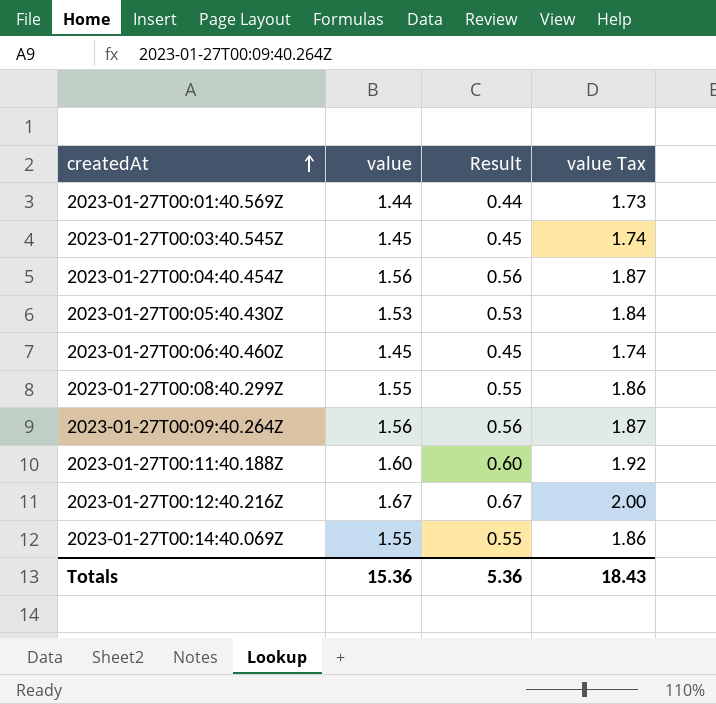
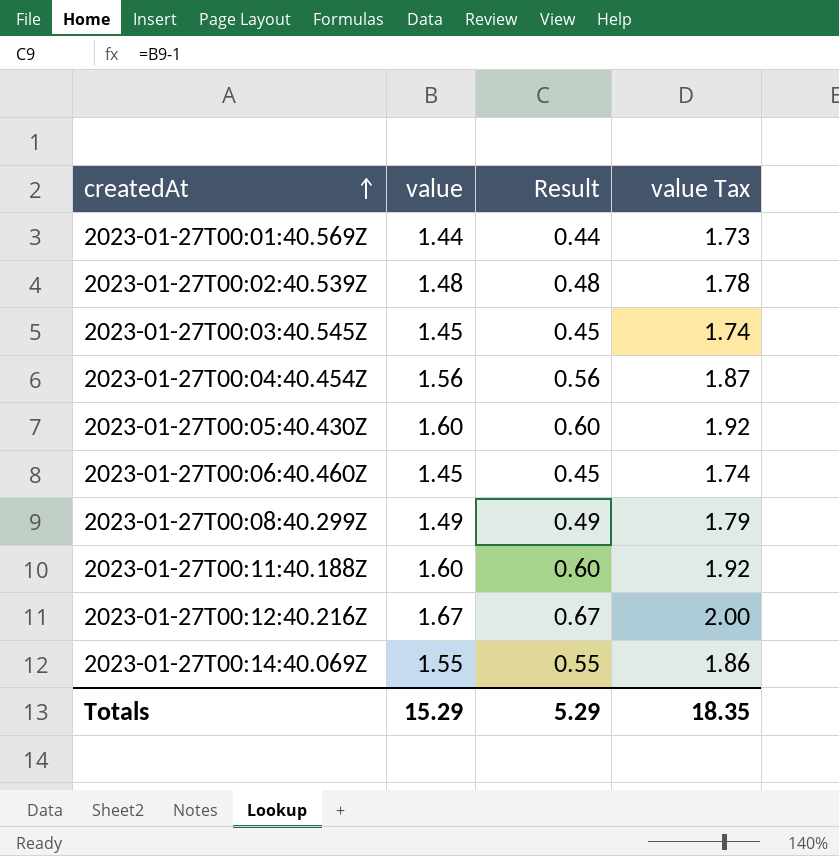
row 2023-01-27T00:09:40.264Z: 1.56 | 0.56 | 1.87 -> none
row 2023-01-27T00:02:40.539Z: none -> 1.48 | 0.48 | 1.78
2023-01-27T00:05:40.430Z | value: 1.53 -> 1.60
2023-01-27T00:05:40.430Z | Result: 0.53 -> 0.60
2023-01-27T00:05:40.430Z | value Tax: 1.84 -> 1.92
2023-01-27T00:08:40.299Z | value: 1.55 -> 1.49
2023-01-27T00:08:40.299Z | Result: 0.55 -> 0.49
2023-01-27T00:08:40.299Z | value Tax: 1.86 -> 1.79
Totals | value: 15.36 -> 15.29
Totals | Result: 5.36 -> 5.29
Totals | value Tax: 18.43 -> 18.35

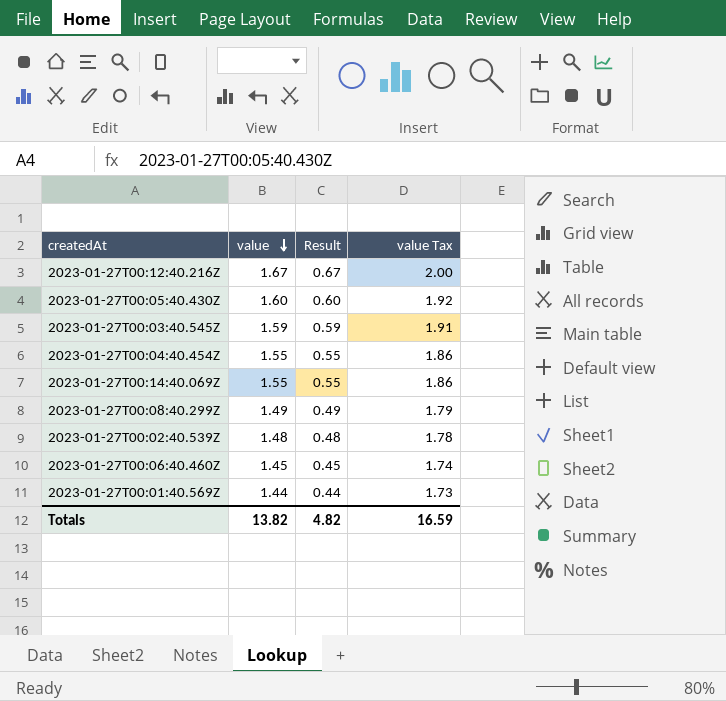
row order: createdAt ascending -> value descending
row 2023-01-27T00:11:40.188Z: 1.60 | 0.60 | 1.92 -> none
2023-01-27T00:03:40.545Z | value: 1.45 -> 1.59
2023-01-27T00:03:40.545Z | Result: 0.45 -> 0.59
2023-01-27T00:03:40.545Z | value Tax: 1.74 -> 1.91
2023-01-27T00:04:40.454Z | value: 1.56 -> 1.55
2023-01-27T00:04:40.454Z | Result: 0.56 -> 0.55
2023-01-27T00:04:40.454Z | value Tax: 1.87 -> 1.86
Totals | value: 15.29 -> 13.82
Totals | Result: 5.29 -> 4.82
Totals | value Tax: 18.35 -> 16.59

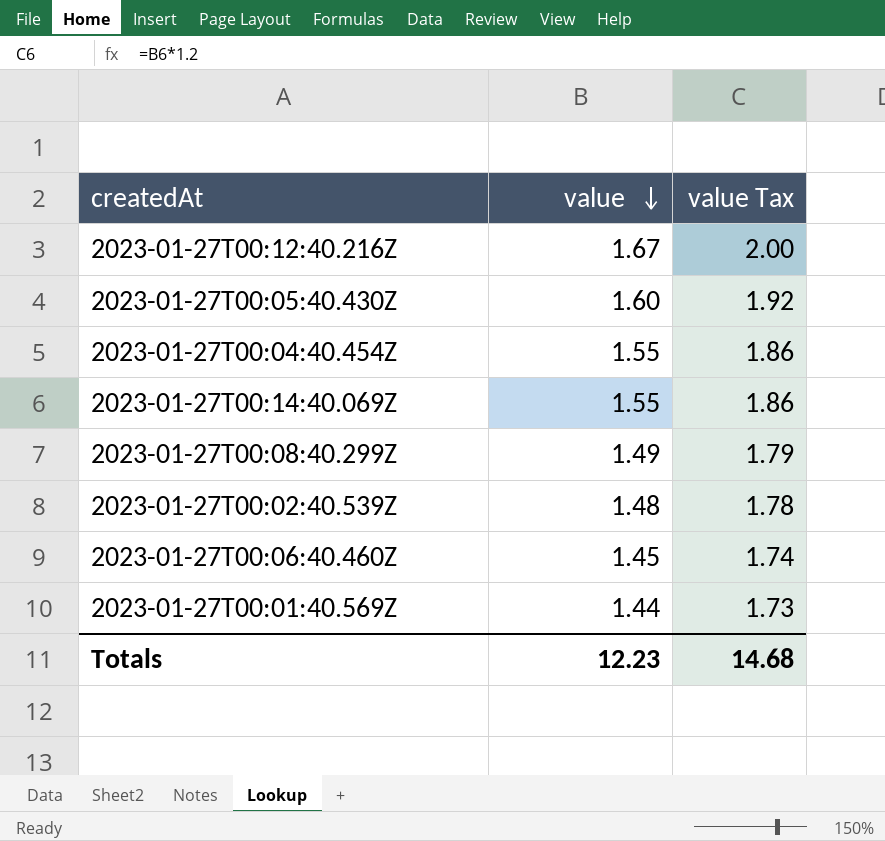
column Result | formula: [value] - 1 -> none
row 2023-01-27T00:03:40.545Z: 1.59 | 0.59 | 1.91 -> none
Totals | value: 13.82 -> 12.23
Totals | value Tax: 16.59 -> 14.68

